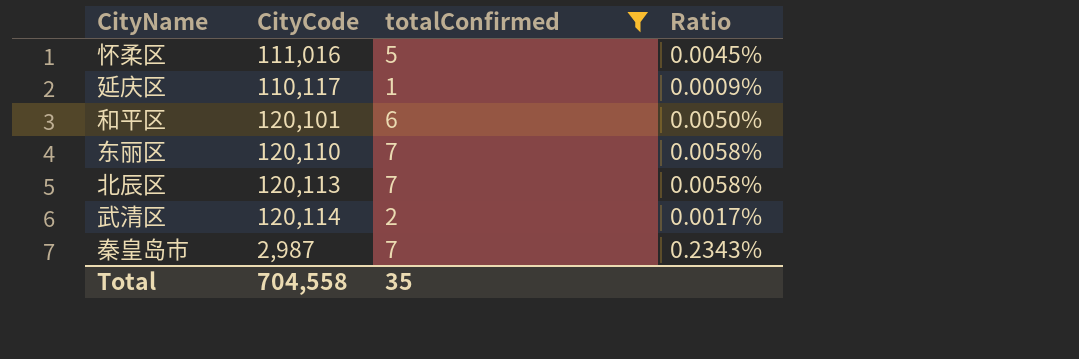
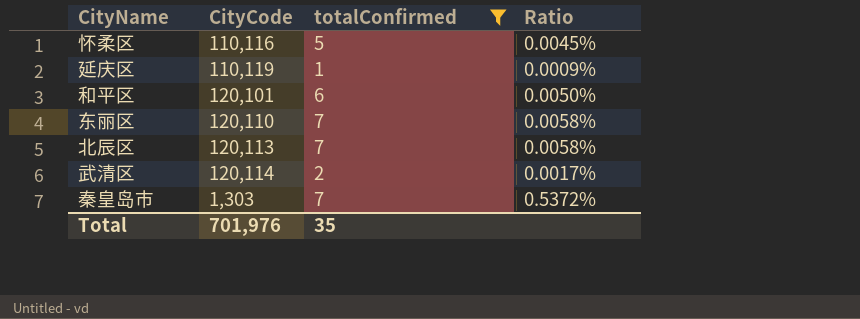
怀柔区 | CityCode: 111,016 -> 110,116
延庆区 | CityCode: 110,117 -> 110,119
秦皇岛市 | CityCode: 2,987 -> 1,303
秦皇岛市 | Ratio: 0.2343% -> 0.5372%
Total | CityCode: 704,558 -> 701,976

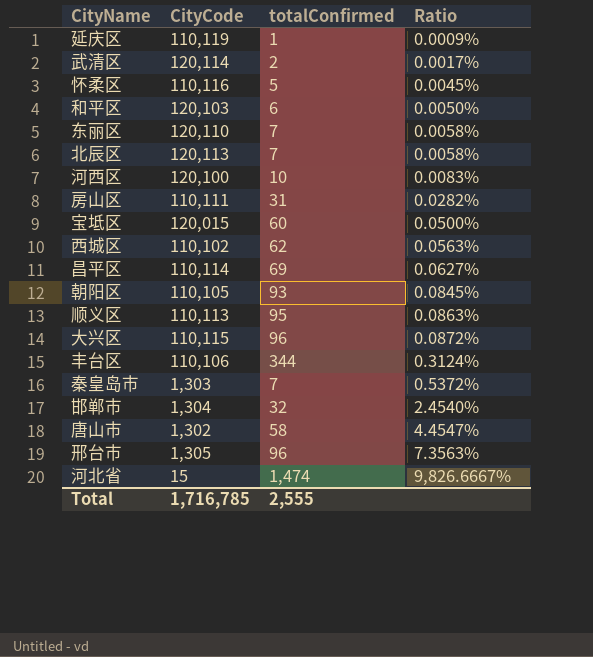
filter: totalConfirmed <= 7 -> none
row order: none -> Ratio ascending
和平区 | CityCode: 120,101 -> 120,103
Total | CityCode: 701,976 -> 1,716,785
Total | totalConfirmed: 35 -> 2,555

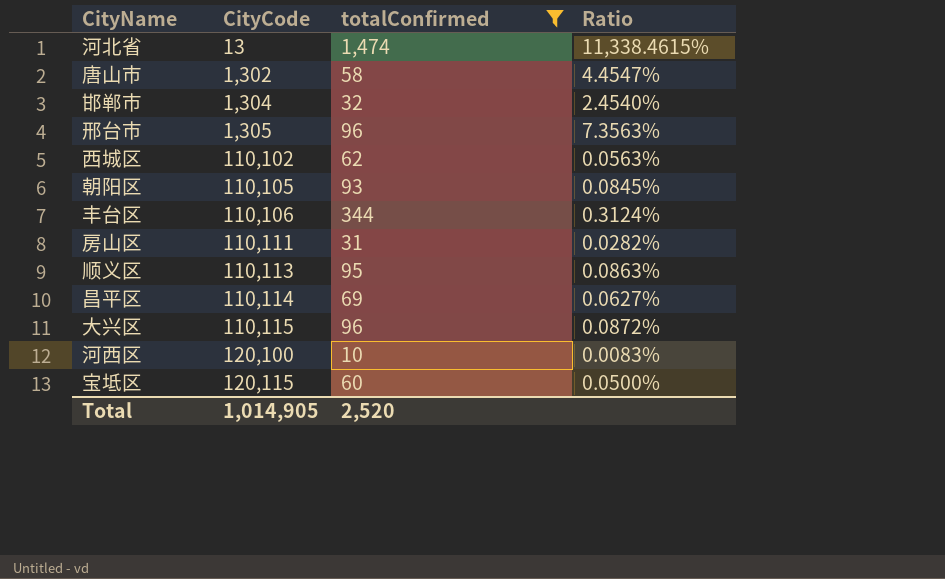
filter: none -> totalConfirmed >= 10
row order: Ratio ascending -> CityCode ascending
河北省 | CityCode: 15 -> 13
河北省 | Ratio: 9,826.6667% -> 11,338.4615%
宝坻区 | CityCode: 120,015 -> 120,115
Total | CityCode: 1,716,785 -> 1,014,905
Total | totalConfirmed: 2,555 -> 2,520

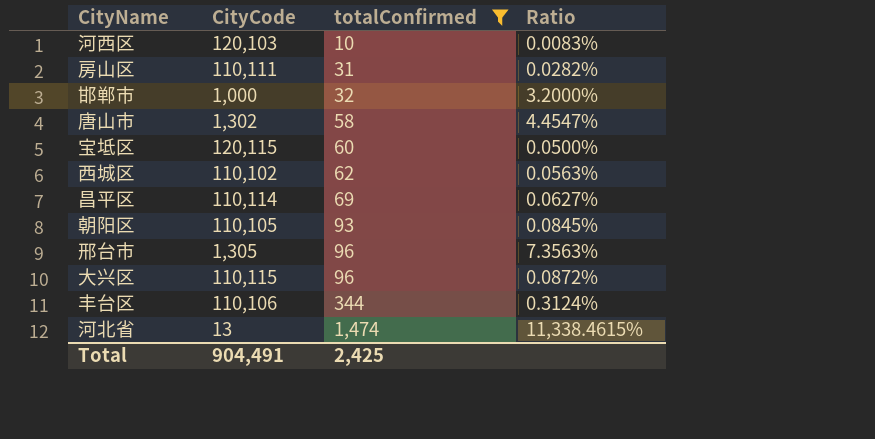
row order: CityCode ascending -> totalConfirmed ascending
row 顺义区: 110,113 | 95 | 0.0863% -> none
河西区 | CityCode: 120,100 -> 120,103
邯郸市 | CityCode: 1,304 -> 1,000
邯郸市 | Ratio: 2.4540% -> 3.2000%
Total | CityCode: 1,014,905 -> 904,491
Total | totalConfirmed: 2,520 -> 2,425

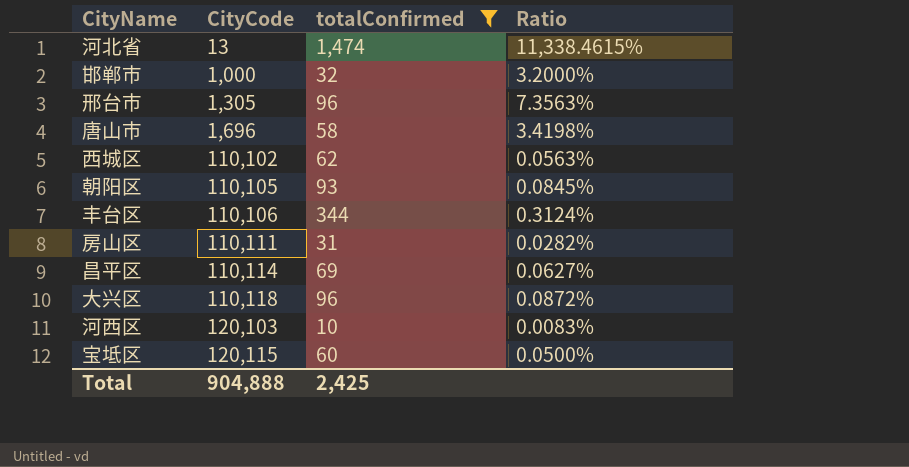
row order: totalConfirmed ascending -> CityCode ascending
唐山市 | CityCode: 1,302 -> 1,696
唐山市 | Ratio: 4.4547% -> 3.4198%
大兴区 | CityCode: 110,115 -> 110,118
Total | CityCode: 904,491 -> 904,888

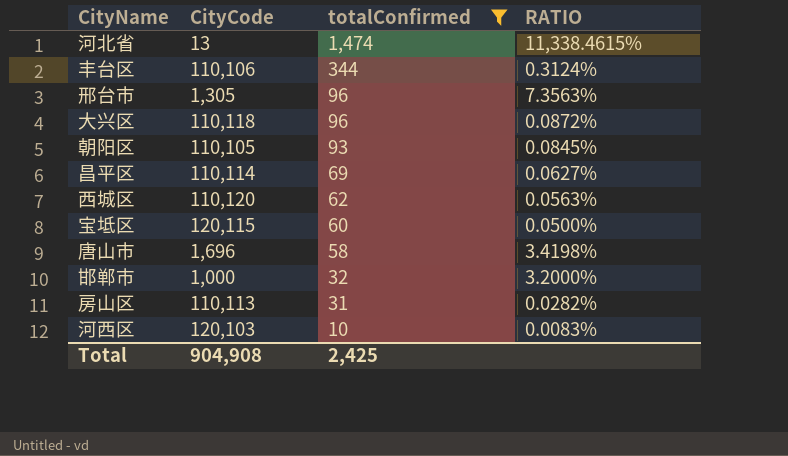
row order: CityCode ascending -> totalConfirmed descending
column name: Ratio -> RATIO
西城区 | CityCode: 110,102 -> 110,120
房山区 | CityCode: 110,111 -> 110,113
Total | CityCode: 904,888 -> 904,908

